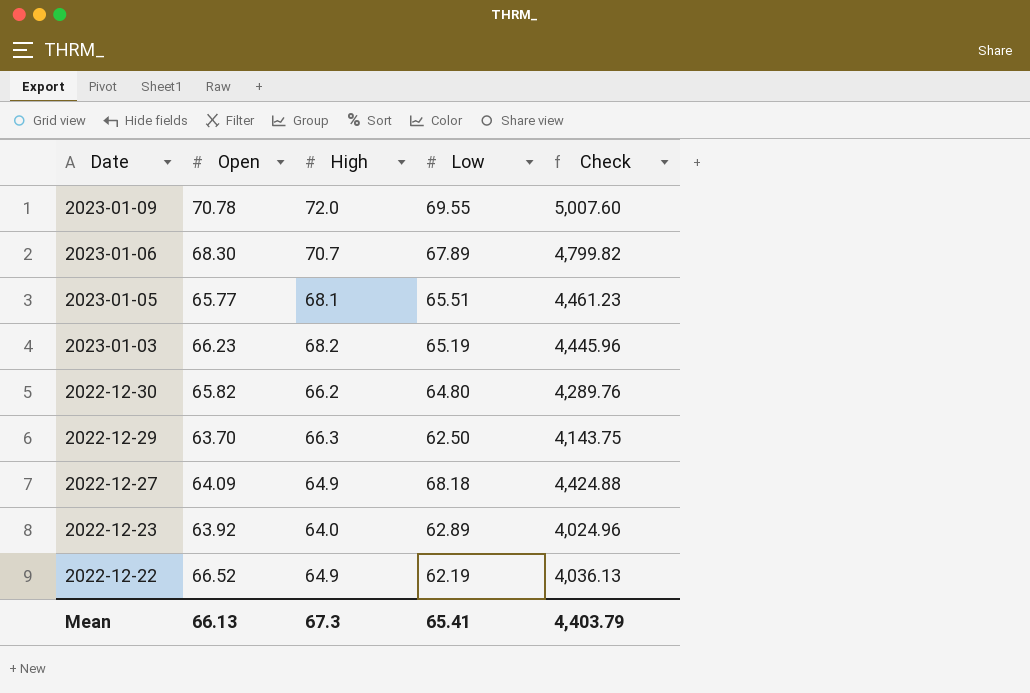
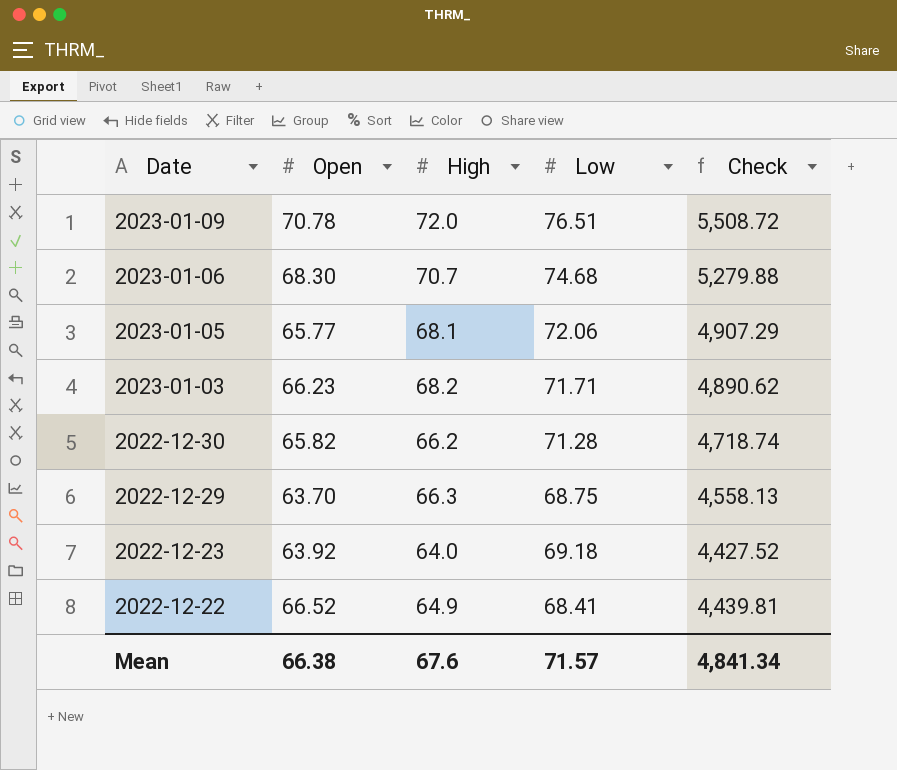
row 2022-12-27: 64.09 | 64.9 | 68.18 | 4,424.88 -> none
2023-01-09 | Low: 69.55 -> 76.51
2023-01-09 | Check: 5,007.60 -> 5,508.72
2023-01-06 | Low: 67.89 -> 74.68
2023-01-06 | Check: 4,799.82 -> 5,279.88
2023-01-05 | Low: 65.51 -> 72.06
2023-01-05 | Check: 4,461.23 -> 4,907.29
2023-01-03 | Low: 65.19 -> 71.71
2023-01-03 | Check: 4,445.96 -> 4,890.62
2022-12-30 | Low: 64.80 -> 71.28
2022-12-30 | Check: 4,289.76 -> 4,718.74
2022-12-29 | Low: 62.50 -> 68.75
2022-12-29 | Check: 4,143.75 -> 4,558.13
2022-12-23 | Low: 62.89 -> 69.18
2022-12-23 | Check: 4,024.96 -> 4,427.52
2022-12-22 | Low: 62.19 -> 68.41
2022-12-22 | Check: 4,036.13 -> 4,439.81
Mean | Open: 66.13 -> 66.38
Mean | High: 67.3 -> 67.6
Mean | Low: 65.41 -> 71.57
Mean | Check: 4,403.79 -> 4,841.34

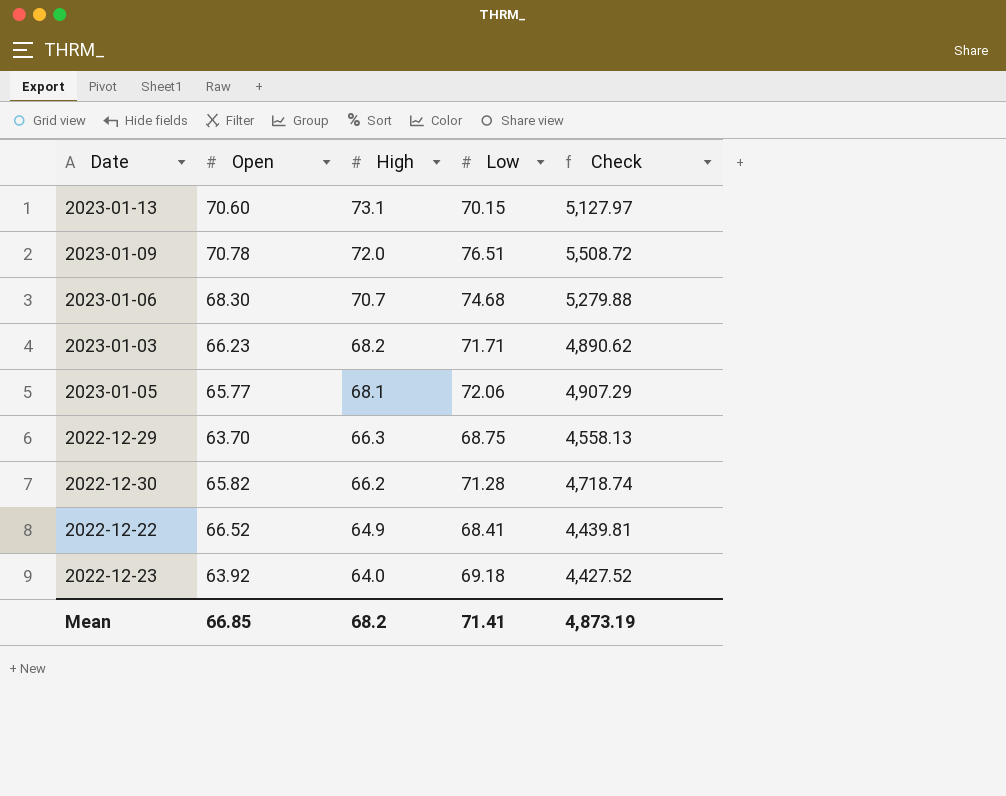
row order: Date descending -> High descending
row 2023-01-13: none -> 70.60 | 73.1 | 70.15 | 5,127.97
Mean | Open: 66.38 -> 66.85
Mean | High: 67.6 -> 68.2
Mean | Low: 71.57 -> 71.41
Mean | Check: 4,841.34 -> 4,873.19

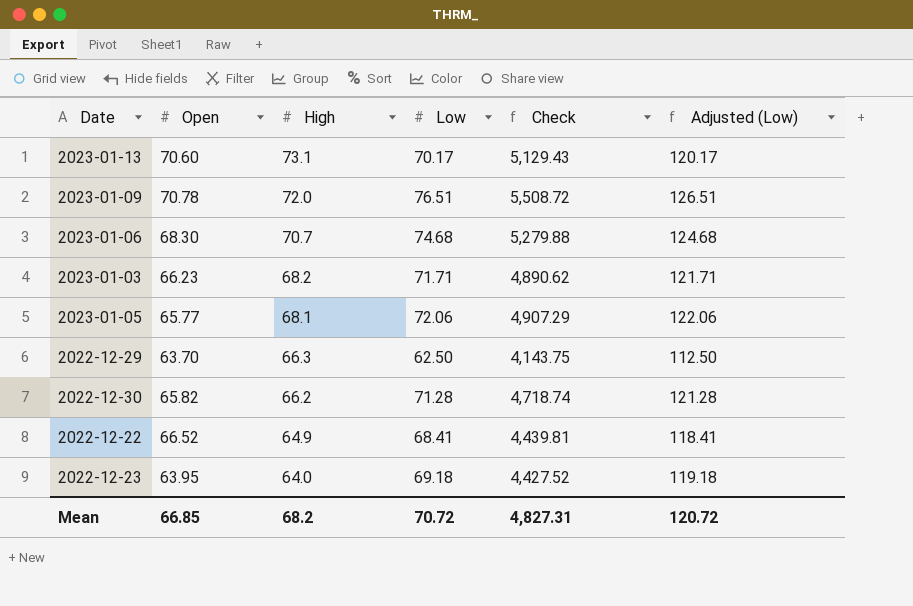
column Adjusted (Low) | formula: none -> [Low] + 50
2023-01-13 | Low: 70.15 -> 70.17
2023-01-13 | Check: 5,127.97 -> 5,129.43
2022-12-29 | Low: 68.75 -> 62.50
2022-12-29 | Check: 4,558.13 -> 4,143.75
2022-12-23 | Open: 63.92 -> 63.95
Mean | Low: 71.41 -> 70.72
Mean | Check: 4,873.19 -> 4,827.31

